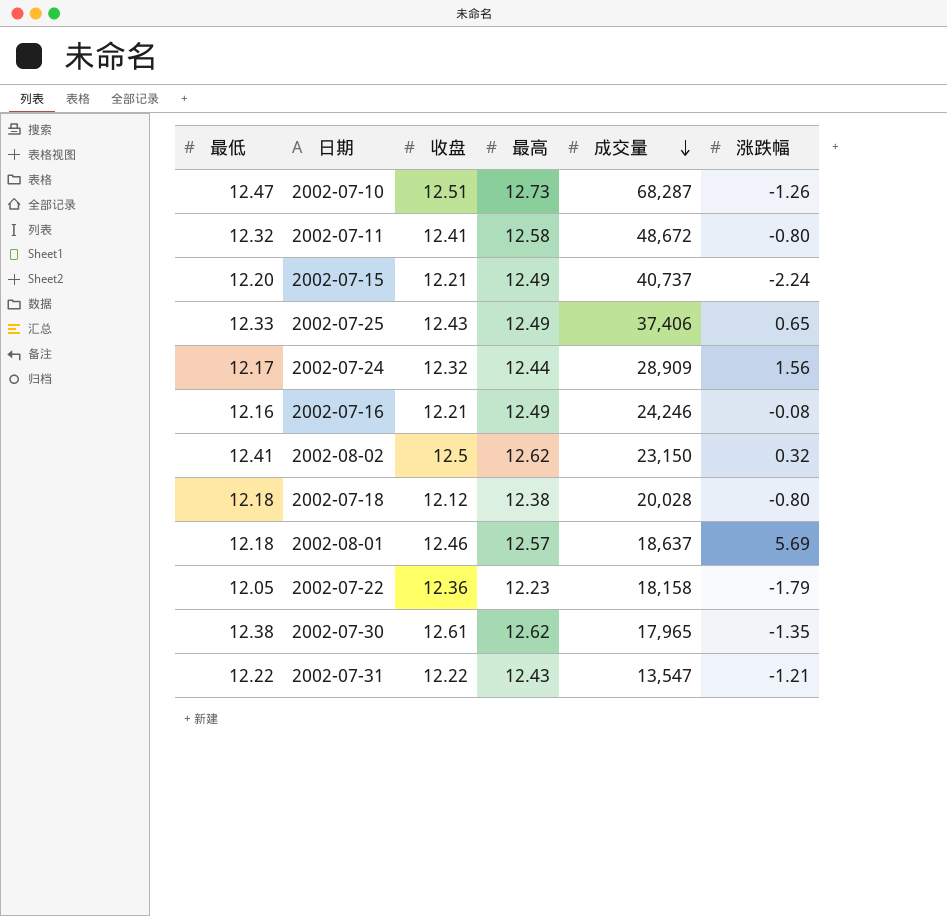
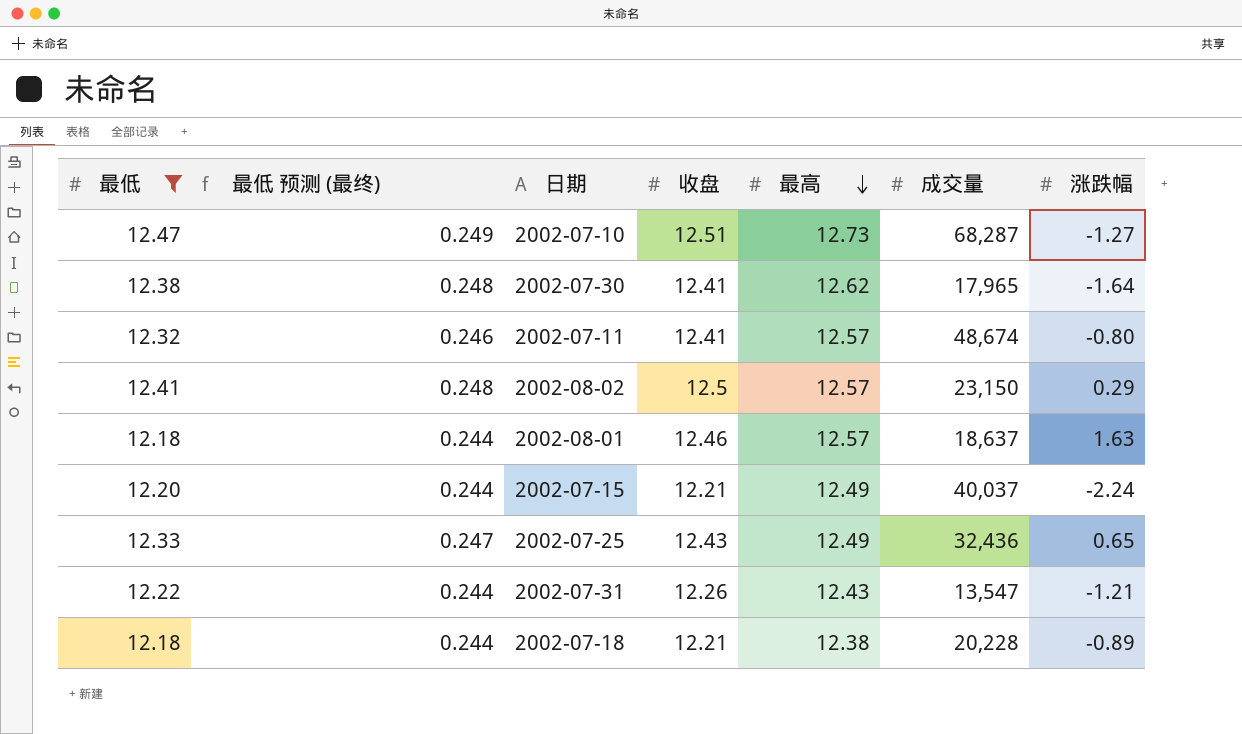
filter: none -> 最低 >= 12.18
row order: 成交量 descending -> 最高 descending
column 最低 预测 (最终) | formula: none -> [最低] * 0.02
2002-07-10 | 涨跌幅: -1.26 -> -1.27
2002-07-30 | 收盘: 12.61 -> 12.41
2002-07-30 | 涨跌幅: -1.35 -> -1.64
2002-07-11 | 最高: 12.58 -> 12.57
2002-07-11 | 成交量: 48,672 -> 48,674
2002-08-02 | 最高: 12.62 -> 12.57
2002-08-02 | 涨跌幅: 0.32 -> 0.29
2002-08-01 | 涨跌幅: 5.69 -> 1.63
2002-07-15 | 成交量: 40,737 -> 40,037
2002-07-25 | 成交量: 37,406 -> 32,436
2002-07-31 | 收盘: 12.22 -> 12.26
2002-07-18 | 收盘: 12.12 -> 12.21
2002-07-18 | 成交量: 20,028 -> 20,228
2002-07-18 | 涨跌幅: -0.80 -> -0.89

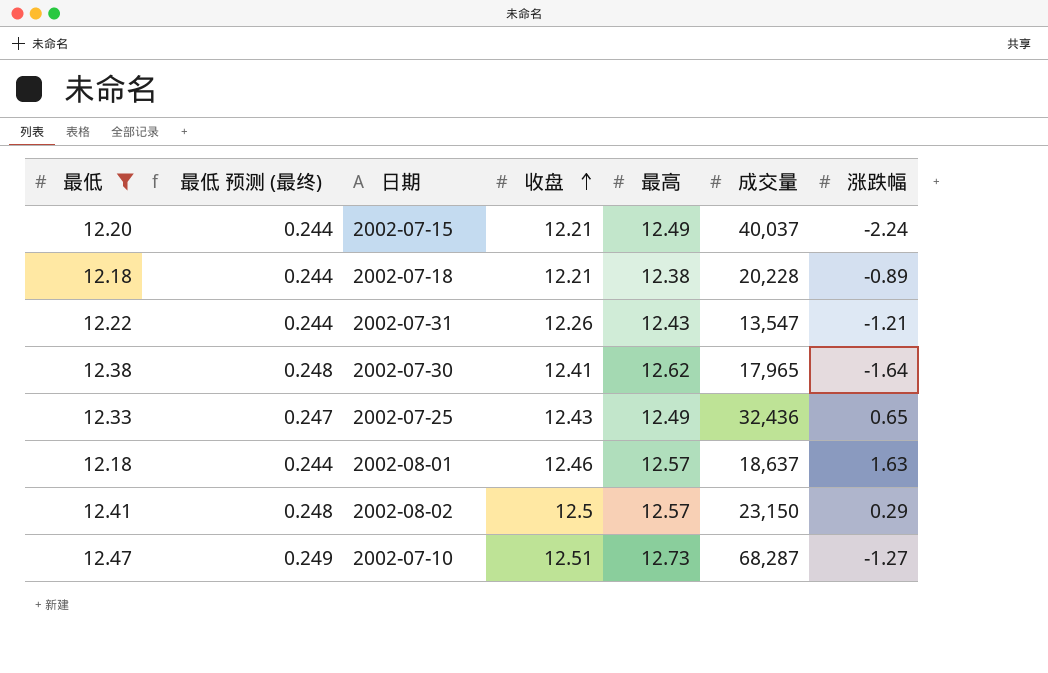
row order: 最高 descending -> 收盘 ascending
row 2002-07-11: 12.32 | 0.246 | 12.41 | 12.57 | 48,674 | -0.80 -> none

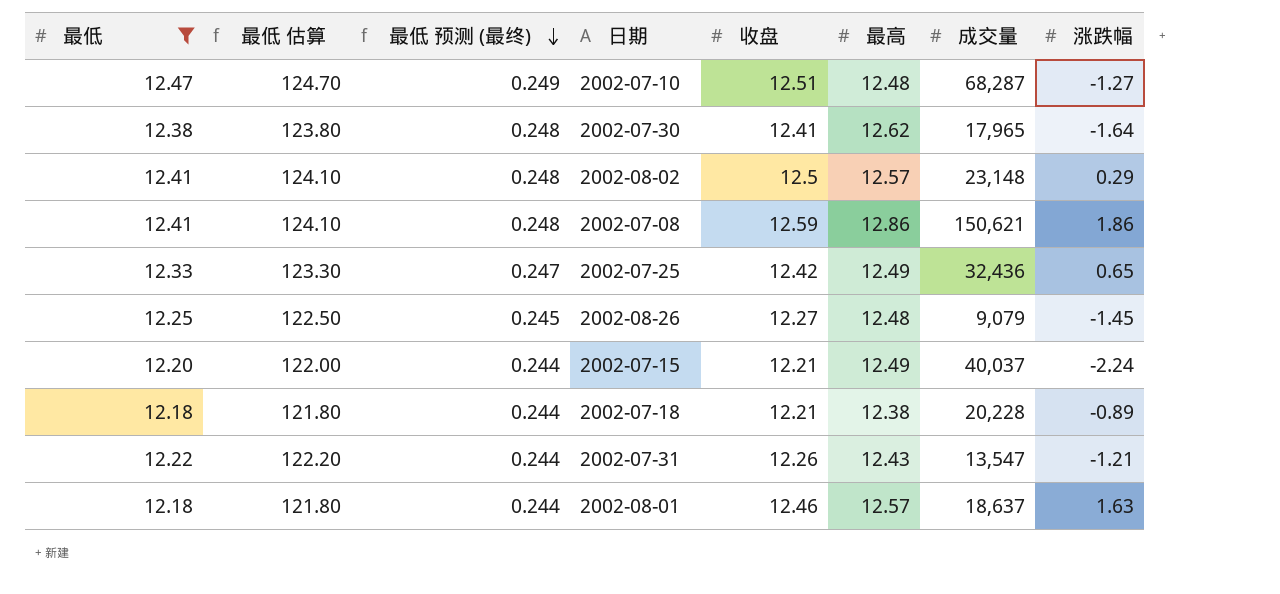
row order: 收盘 ascending -> 最低 预测 (最终) descending
column 最低 估算 | formula: none -> [最低] * 10
2002-07-10 | 最高: 12.73 -> 12.48
2002-08-02 | 成交量: 23,150 -> 23,148
row 2002-07-08: none -> 12.41 | 124.10 | 0.248 | 12.59 | 12.86 | 150,621 | 1.86
2002-07-25 | 收盘: 12.43 -> 12.42
row 2002-08-26: none -> 12.25 | 122.50 | 0.245 | 12.27 | 12.48 | 9,079 | -1.45

